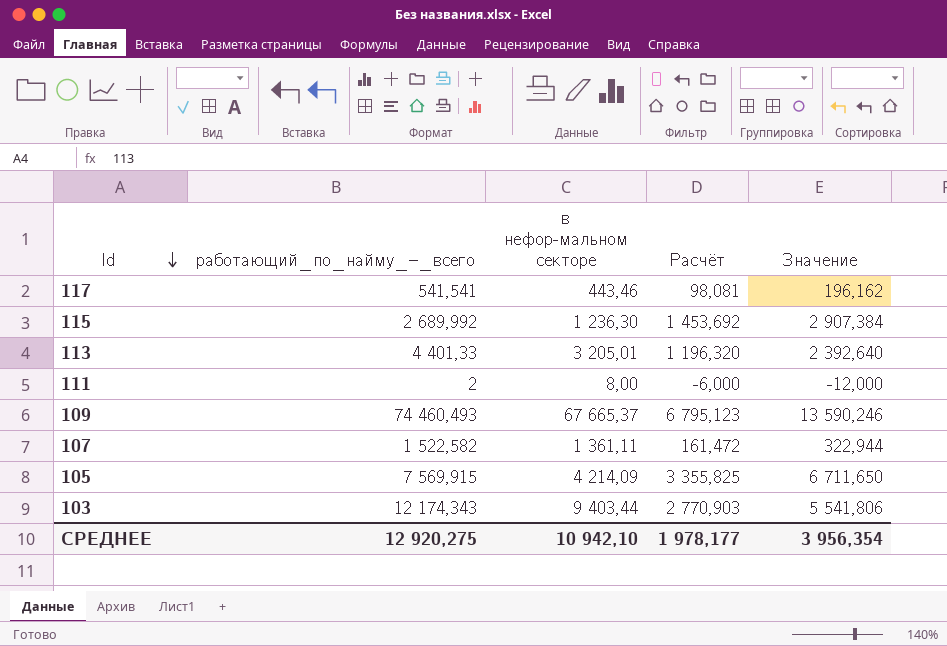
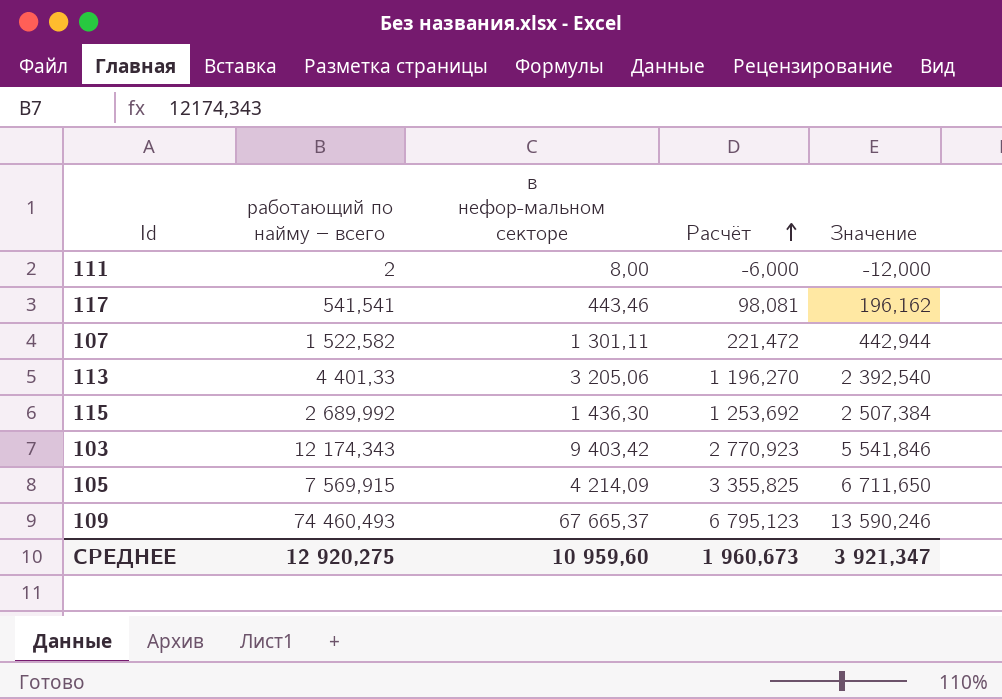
row order: Id descending -> Расчёт ascending
column name: работающий_по_найму_–_всего -> работающий по найму – всего
107 | в нефор-мальном секторе: 1 361,11 -> 1 301,11
107 | Расчёт: 161,472 -> 221,472
107 | Значение: 322,944 -> 442,944
113 | в нефор-мальном секторе: 3 205,01 -> 3 205,06
113 | Расчёт: 1 196,320 -> 1 196,270
113 | Значение: 2 392,640 -> 2 392,540
115 | в нефор-мальном секторе: 1 236,30 -> 1 436,30
115 | Расчёт: 1 453,692 -> 1 253,692
115 | Значение: 2 907,384 -> 2 507,384
103 | в нефор-мальном секторе: 9 403,44 -> 9 403,42
103 | Расчёт: 2 770,903 -> 2 770,923
103 | Значение: 5 541,806 -> 5 541,846
СРЕДНЕЕ | в нефор-мальном секторе: 10 942,10 -> 10 959,60
СРЕДНЕЕ | Расчёт: 1 978,177 -> 1 960,673
СРЕДНЕЕ | Значение: 3 956,354 -> 3 921,347

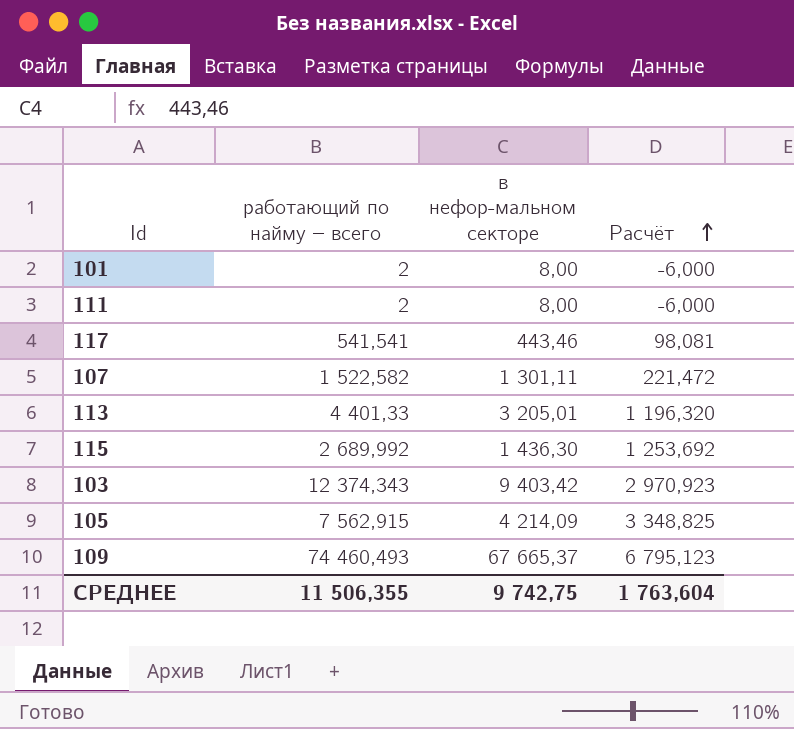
column Значение | formula: [Расчёт] * 2 -> none
row 101: none -> 2 | 8,00 | -6,000
113 | в нефор-мальном секторе: 3 205,06 -> 3 205,01
113 | Расчёт: 1 196,270 -> 1 196,320
103 | работающий по найму – всего: 12 174,343 -> 12 374,343
103 | Расчёт: 2 770,923 -> 2 970,923
105 | работающий по найму – всего: 7 569,915 -> 7 562,915
105 | Расчёт: 3 355,825 -> 3 348,825
СРЕДНЕЕ | работающий по найму – всего: 12 920,275 -> 11 506,355
СРЕДНЕЕ | в нефор-мальном секторе: 10 959,60 -> 9 742,75
СРЕДНЕЕ | Расчёт: 1 960,673 -> 1 763,604

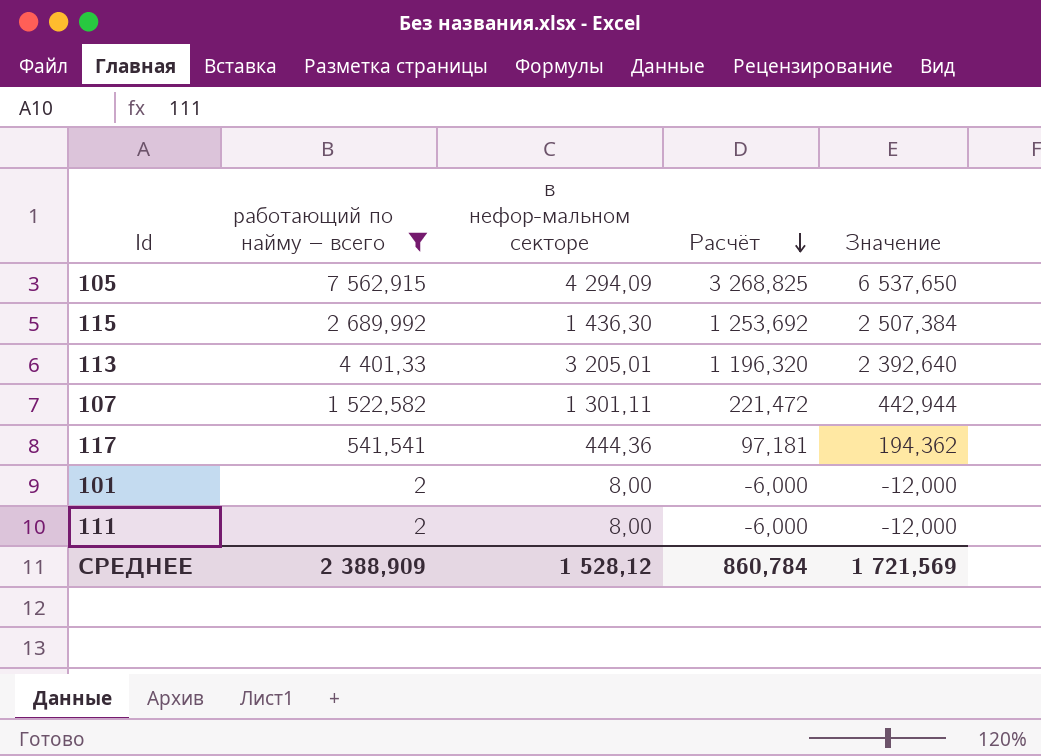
filter: none -> работающий по найму – всего <= 7 562,915
row order: Расчёт ascending -> Расчёт descending
column Значение | formula: none -> [Расчёт] * 2
105 | в нефор-мальном секторе: 4 214,09 -> 4 294,09
105 | Расчёт: 3 348,825 -> 3 268,825
117 | в нефор-мальном секторе: 443,46 -> 444,36
117 | Расчёт: 98,081 -> 97,181
СРЕДНЕЕ | работающий по найму – всего: 11 506,355 -> 2 388,909
СРЕДНЕЕ | в нефор-мальном секторе: 9 742,75 -> 1 528,12
СРЕДНЕЕ | Расчёт: 1 763,604 -> 860,784

